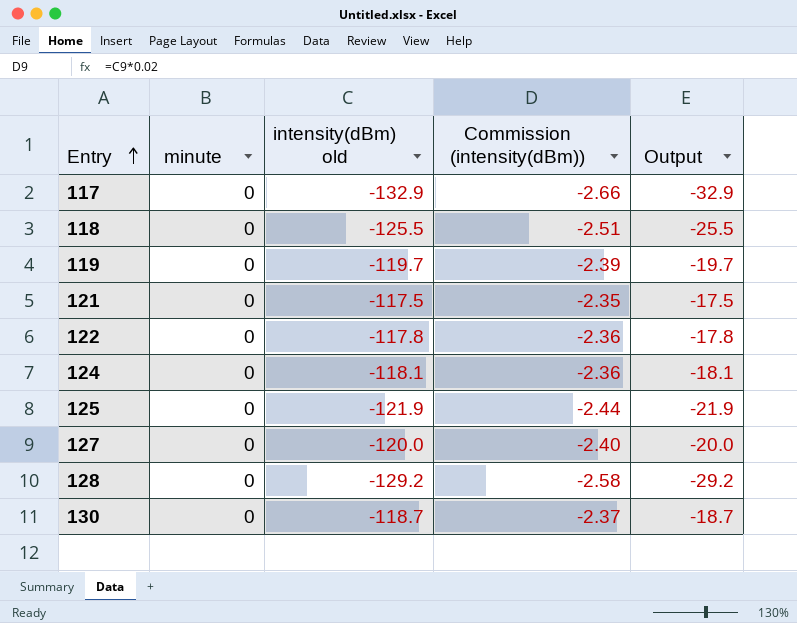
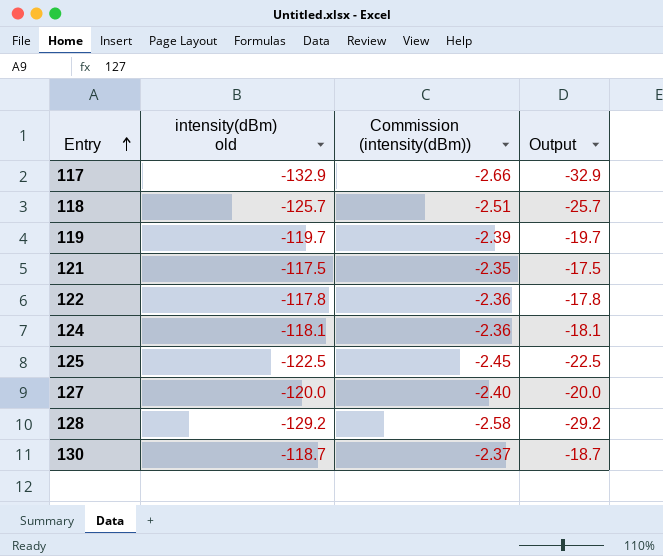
column minute | position: 2 -> none
118 | intensity(dBm) old: -125.5 -> -125.7
118 | Output: -25.5 -> -25.7
125 | intensity(dBm) old: -121.9 -> -122.5
125 | Commission (intensity(dBm)): -2.44 -> -2.45
125 | Output: -21.9 -> -22.5

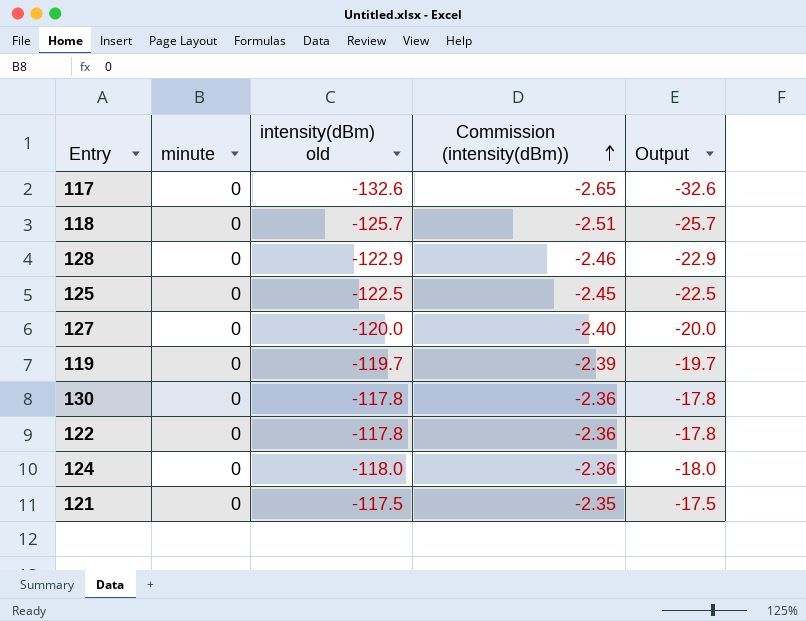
row order: Entry ascending -> Commission (intensity(dBm)) ascending
column minute | position: none -> 2
117 | intensity(dBm) old: -132.9 -> -132.6
117 | Commission (intensity(dBm)): -2.66 -> -2.65
117 | Output: -32.9 -> -32.6
128 | intensity(dBm) old: -129.2 -> -122.9
128 | Commission (intensity(dBm)): -2.58 -> -2.46
128 | Output: -29.2 -> -22.9
130 | intensity(dBm) old: -118.7 -> -117.8
130 | Commission (intensity(dBm)): -2.37 -> -2.36
130 | Output: -18.7 -> -17.8
124 | intensity(dBm) old: -118.1 -> -118.0
124 | Output: -18.1 -> -18.0

